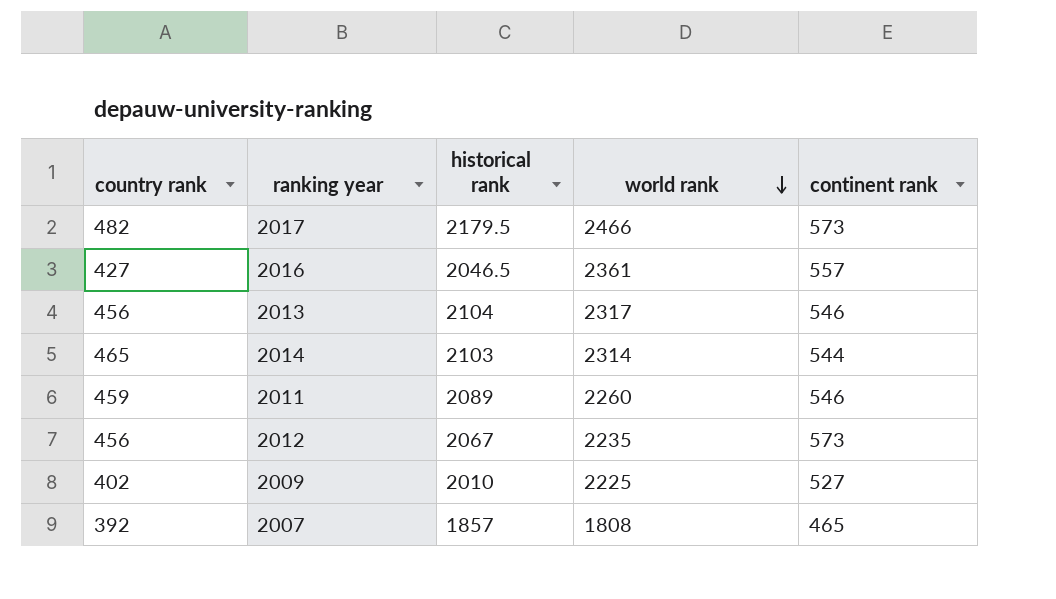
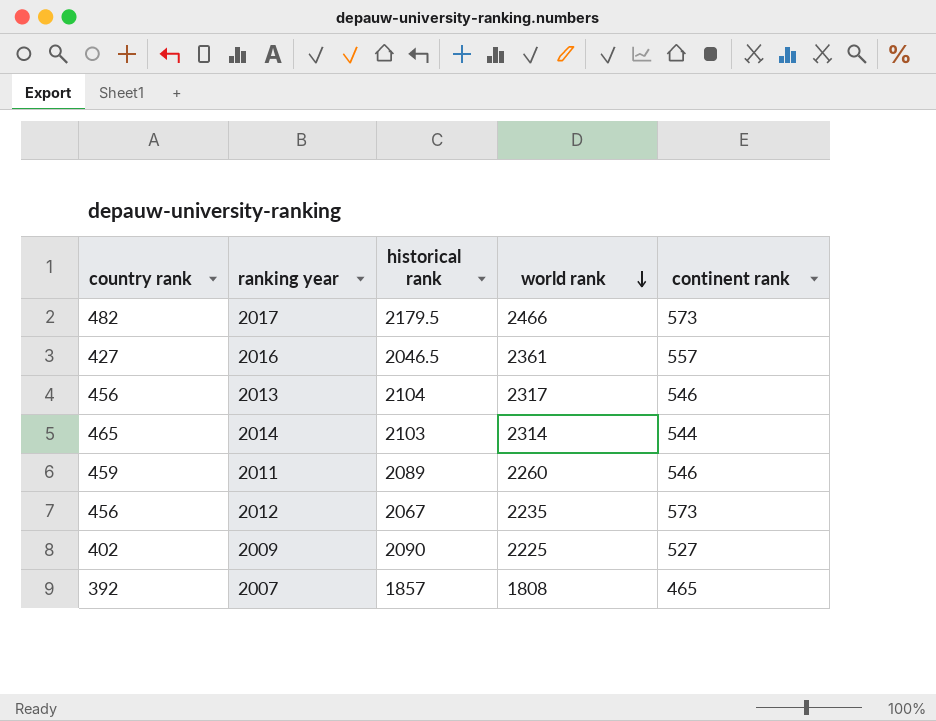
2009 | historical rank: 2010 -> 2090

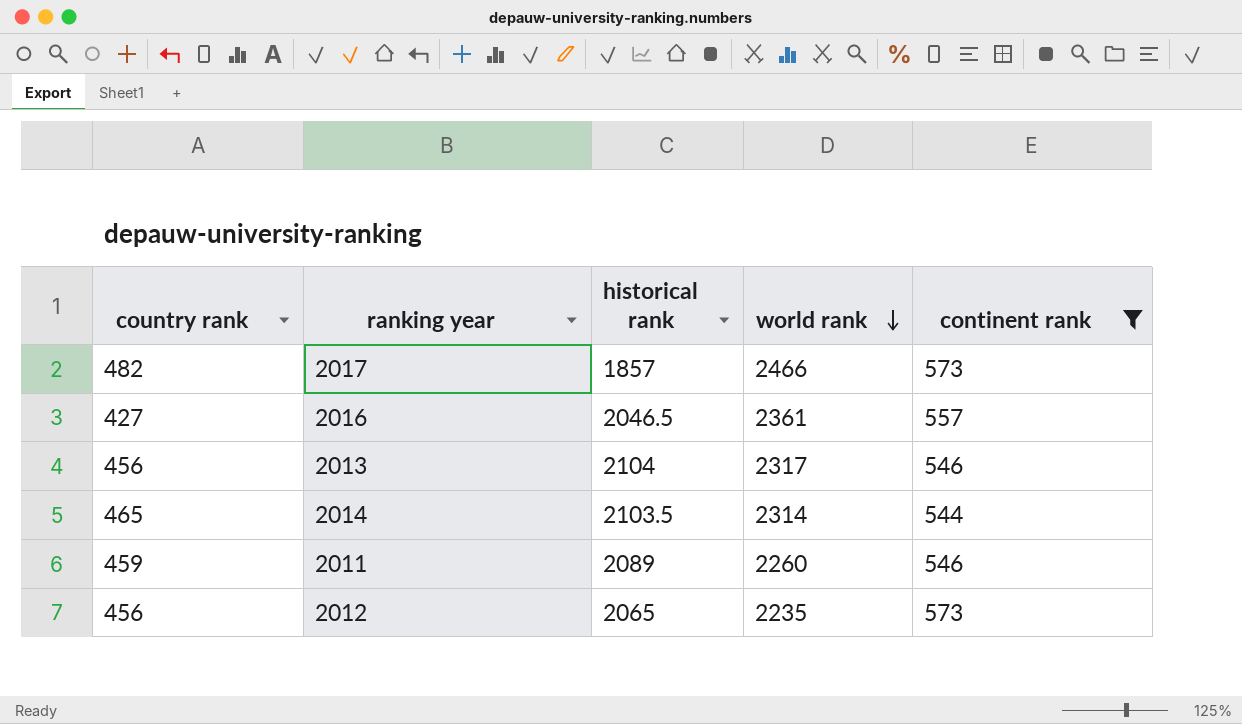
filter: none -> continent rank >= 544
2017 | historical rank: 2179.5 -> 1857
2014 | historical rank: 2103 -> 2103.5
2012 | historical rank: 2067 -> 2065

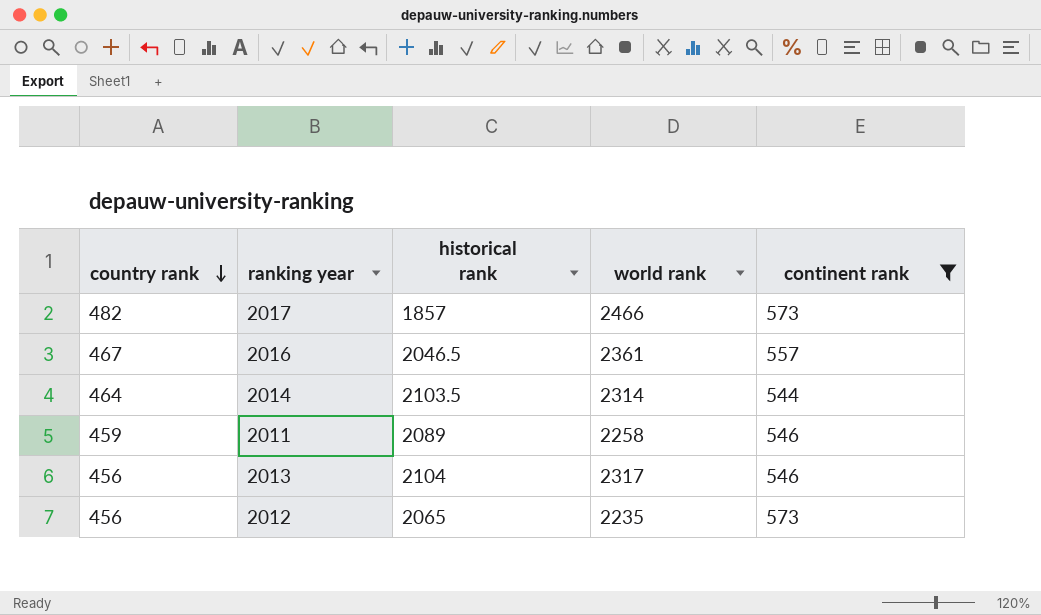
row order: world rank descending -> country rank descending
2016 | country rank: 427 -> 467
2014 | country rank: 465 -> 464
2011 | world rank: 2260 -> 2258

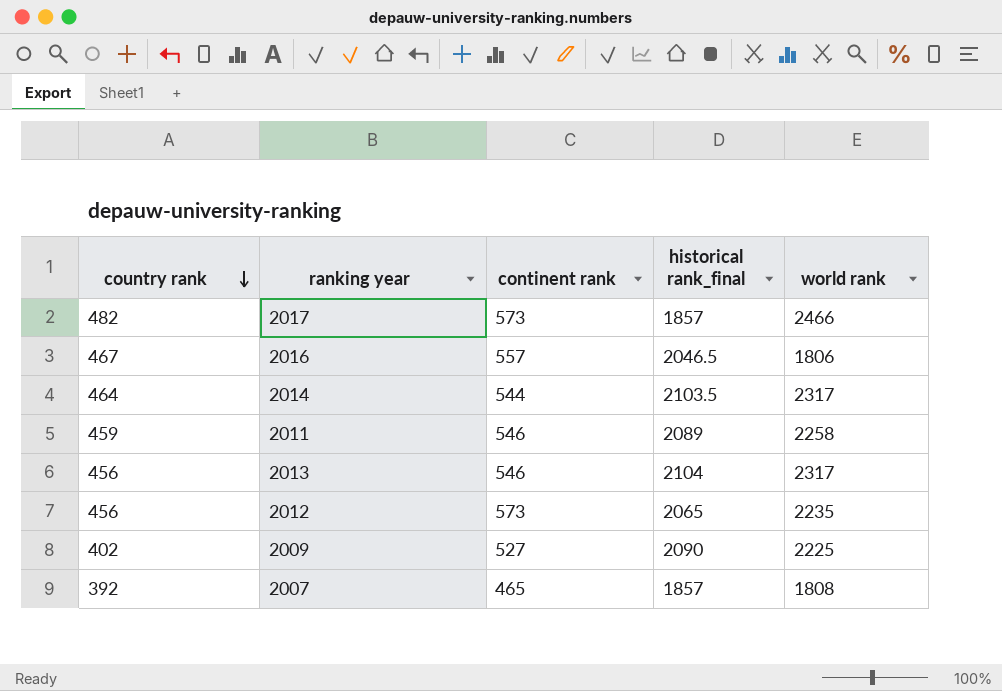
filter: continent rank >= 544 -> none
column continent rank | position: 5 -> 3
column name: historical rank -> historical rank_final
2016 | world rank: 2361 -> 1806
2014 | world rank: 2314 -> 2317

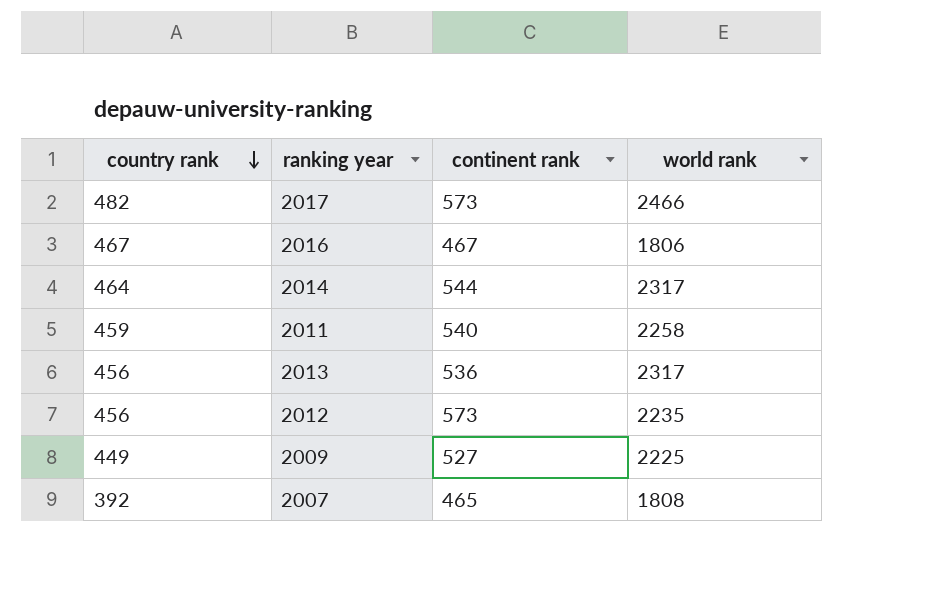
column historical rank_final | position: 4 -> none
2016 | continent rank: 557 -> 467
2011 | continent rank: 546 -> 540
2013 | continent rank: 546 -> 536
2009 | country rank: 402 -> 449

